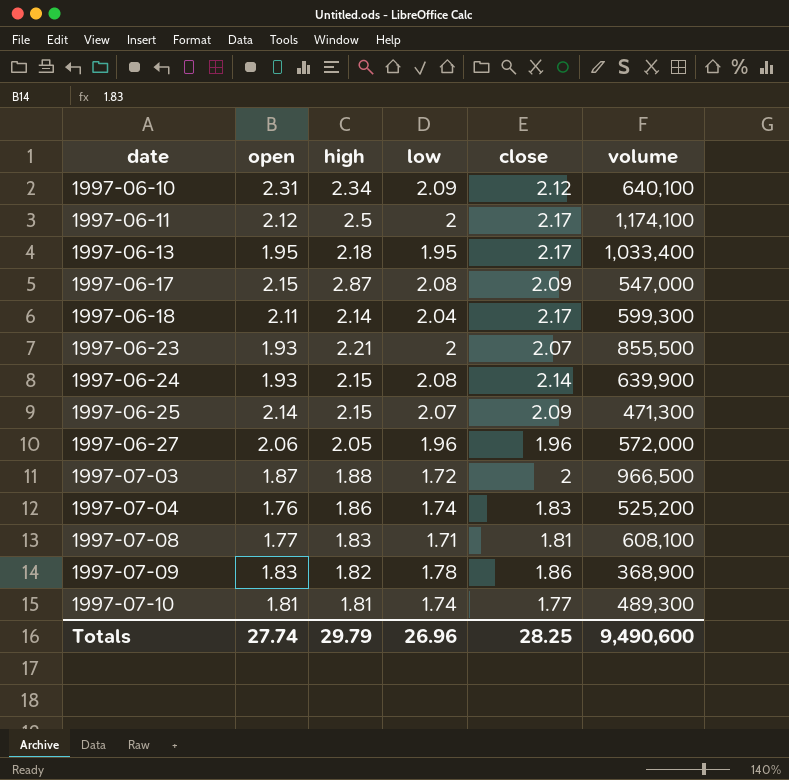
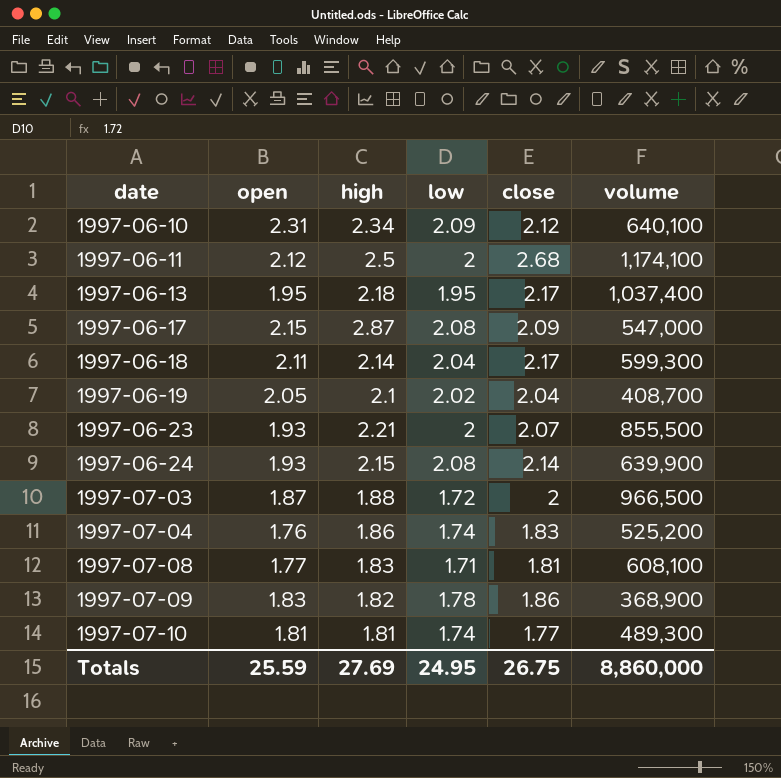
row 1997-06-25: 2.14 | 2.15 | 2.07 | 2.09 | 471,300 -> none
row 1997-06-27: 2.06 | 2.05 | 1.96 | 1.96 | 572,000 -> none
1997-06-11 | close: 2.17 -> 2.68
1997-06-13 | volume: 1,033,400 -> 1,037,400
row 1997-06-19: none -> 2.05 | 2.1 | 2.02 | 2.04 | 408,700
Totals | open: 27.74 -> 25.59
Totals | high: 29.79 -> 27.69
Totals | low: 26.96 -> 24.95
Totals | close: 28.25 -> 26.75
Totals | volume: 9,490,600 -> 8,860,000

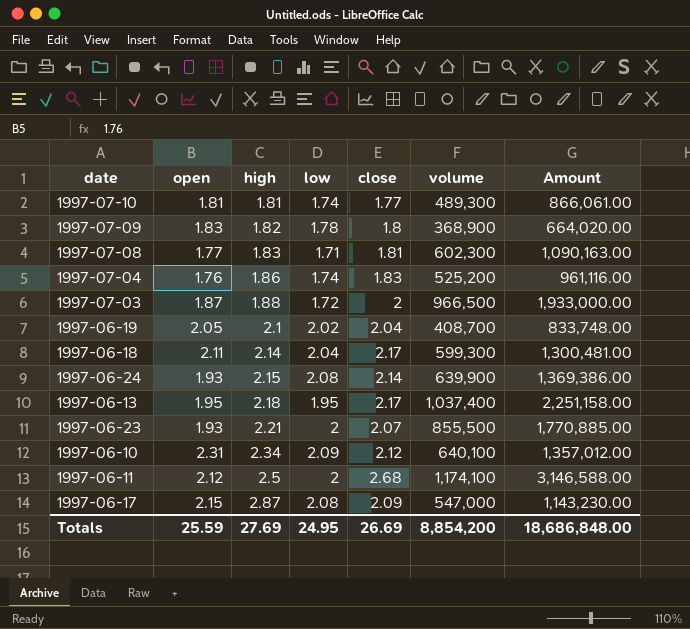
row order: date ascending -> high ascending
column Amount | formula: none -> [close] * [volume]
1997-07-09 | close: 1.86 -> 1.8
1997-07-08 | volume: 608,100 -> 602,300
Totals | close: 26.75 -> 26.69
Totals | volume: 8,860,000 -> 8,854,200

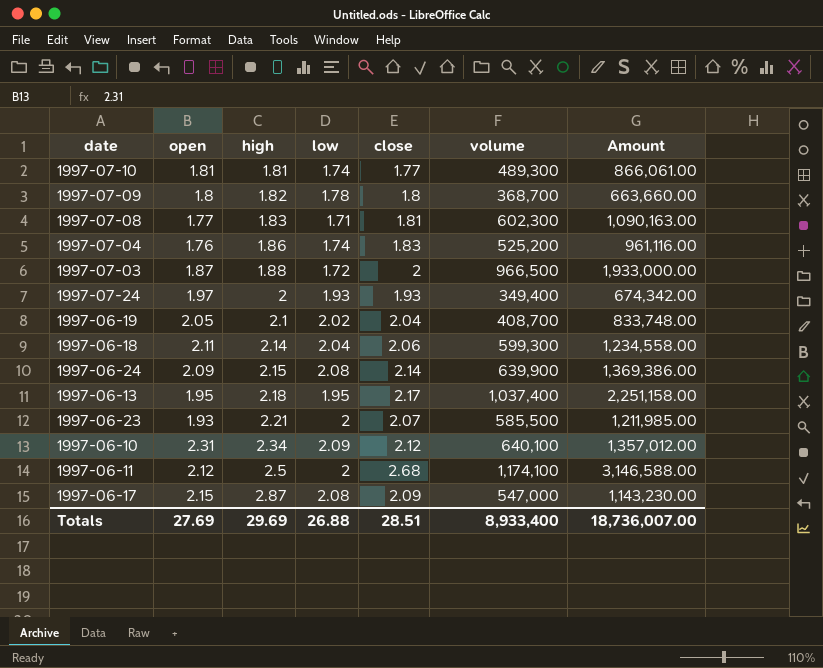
1997-07-09 | open: 1.83 -> 1.8
1997-07-09 | volume: 368,900 -> 368,700
1997-07-09 | Amount: 664,020.00 -> 663,660.00
row 1997-07-24: none -> 1.97 | 2 | 1.93 | 1.93 | 349,400 | 674,342.00
1997-06-18 | close: 2.17 -> 2.06
1997-06-18 | Amount: 1,300,481.00 -> 1,234,558.00
1997-06-24 | open: 1.93 -> 2.09
1997-06-23 | volume: 855,500 -> 585,500
1997-06-23 | Amount: 1,770,885.00 -> 1,211,985.00
Totals | open: 25.59 -> 27.69
Totals | high: 27.69 -> 29.69
Totals | low: 24.95 -> 26.88
Totals | close: 26.69 -> 28.51
Totals | volume: 8,854,200 -> 8,933,400
Totals | Amount: 18,686,848.00 -> 18,736,007.00

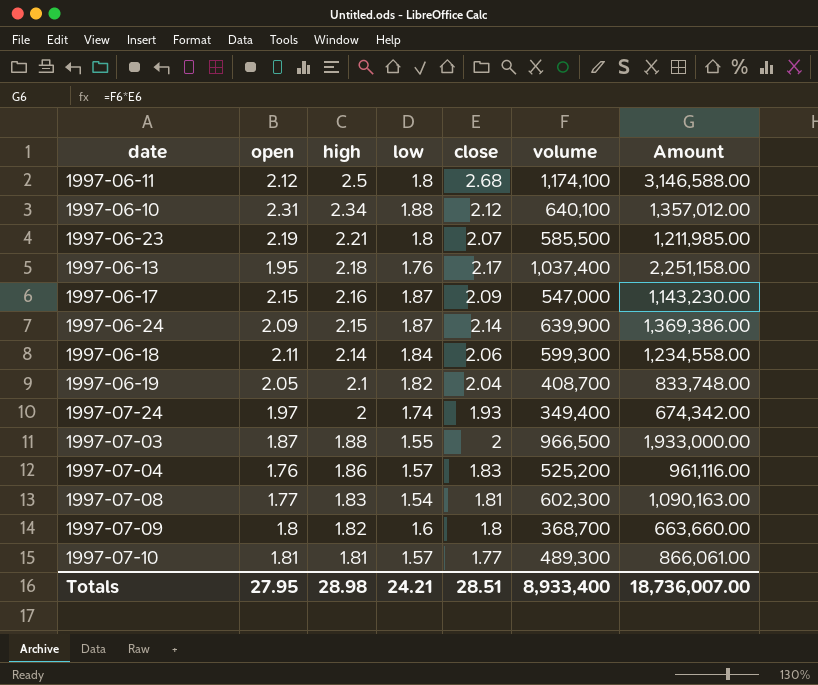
row order: high ascending -> high descending
1997-06-11 | low: 2 -> 1.8
1997-06-10 | low: 2.09 -> 1.88
1997-06-23 | open: 1.93 -> 2.19
1997-06-23 | low: 2 -> 1.8
1997-06-13 | low: 1.95 -> 1.76
1997-06-17 | high: 2.87 -> 2.16
1997-06-17 | low: 2.08 -> 1.87
1997-06-24 | low: 2.08 -> 1.87
1997-06-18 | low: 2.04 -> 1.84
1997-06-19 | low: 2.02 -> 1.82
1997-07-24 | low: 1.93 -> 1.74
1997-07-03 | low: 1.72 -> 1.55
1997-07-04 | low: 1.74 -> 1.57
1997-07-08 | low: 1.71 -> 1.54
1997-07-09 | low: 1.78 -> 1.6
1997-07-10 | low: 1.74 -> 1.57
Totals | open: 27.69 -> 27.95
Totals | high: 29.69 -> 28.98
Totals | low: 26.88 -> 24.21

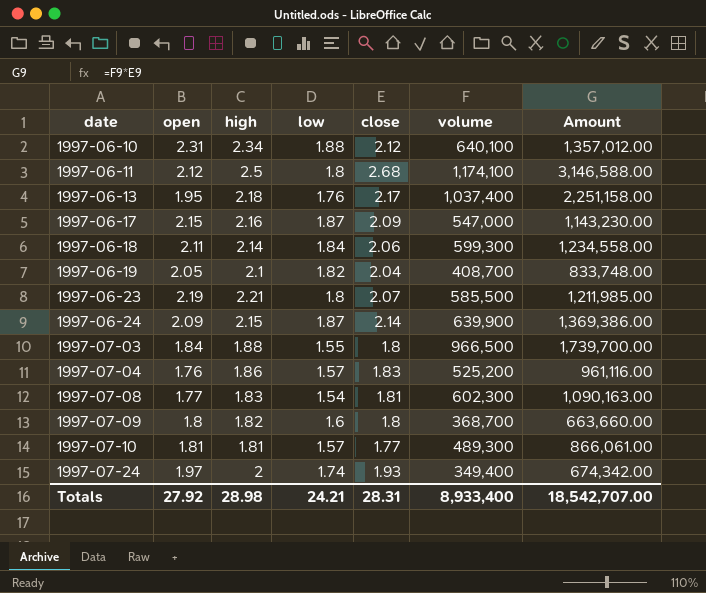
row order: high descending -> date ascending
1997-07-03 | open: 1.87 -> 1.84
1997-07-03 | close: 2 -> 1.8
1997-07-03 | Amount: 1,933,000.00 -> 1,739,700.00
Totals | open: 27.95 -> 27.92
Totals | close: 28.51 -> 28.31
Totals | Amount: 18,736,007.00 -> 18,542,707.00

